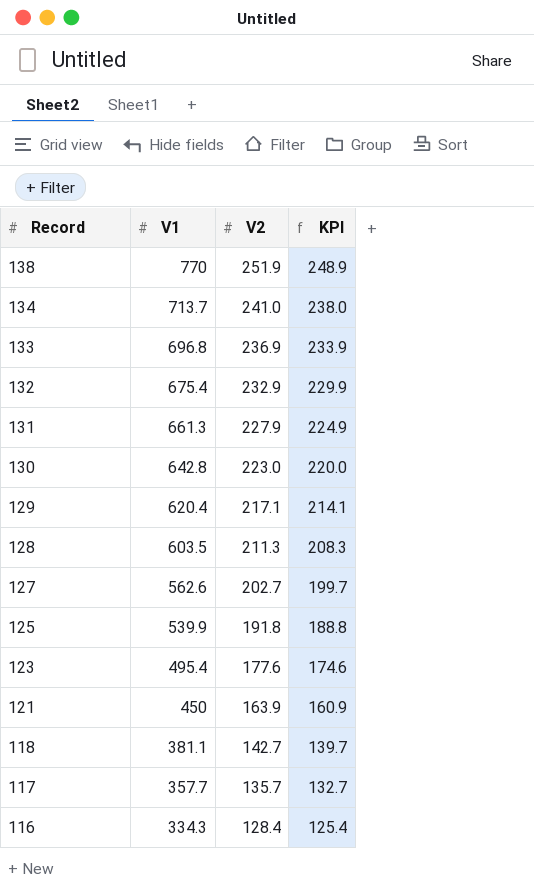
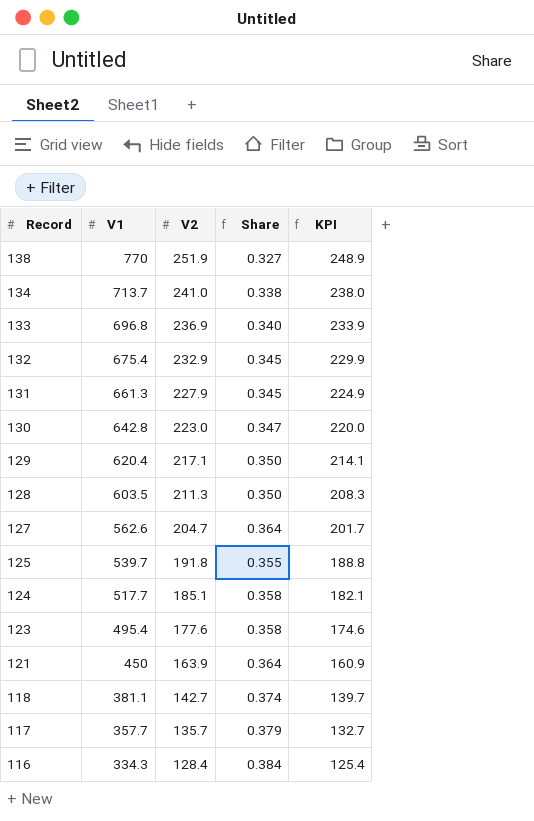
column Share | formula: none -> [V2] / [V1]
127 | V2: 202.7 -> 204.7
127 | KPI: 199.7 -> 201.7
125 | V1: 539.9 -> 539.7
row 124: none -> 517.7 | 185.1 | 0.358 | 182.1

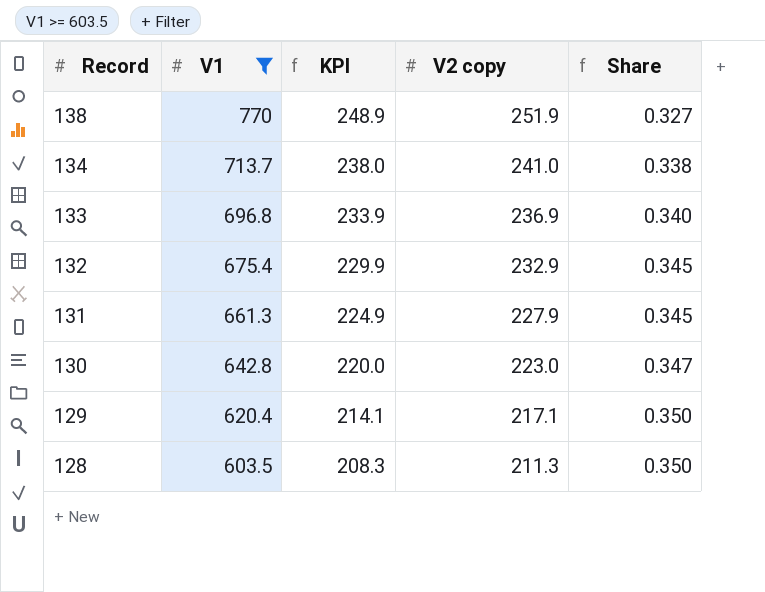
filter: none -> V1 >= 603.5
column KPI | position: 5 -> 3
column name: V2 -> V2 copy

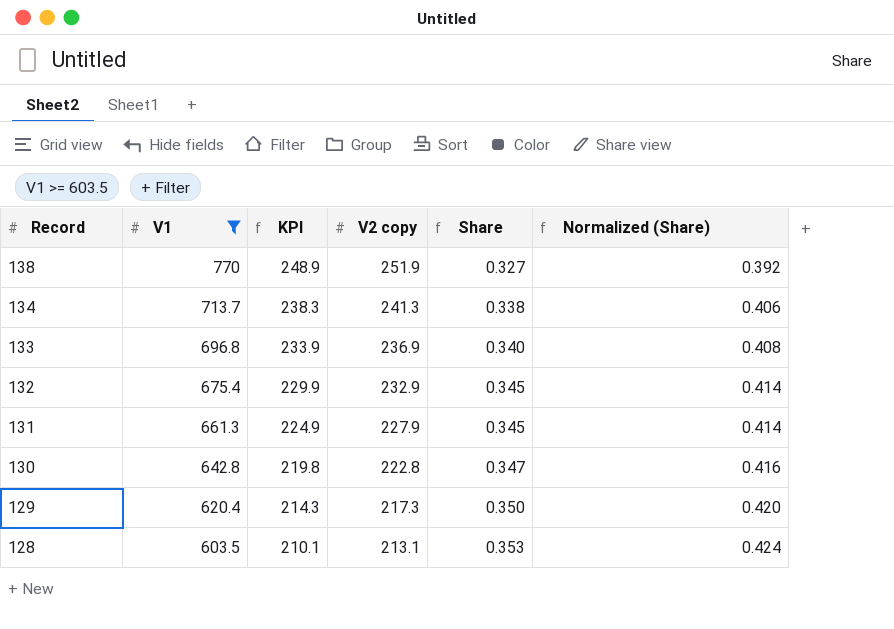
column Normalized (Share) | formula: none -> [Share] * 1.2
134 | KPI: 238.0 -> 238.3
134 | V2 copy: 241.0 -> 241.3
130 | KPI: 220.0 -> 219.8
130 | V2 copy: 223.0 -> 222.8
129 | KPI: 214.1 -> 214.3
129 | V2 copy: 217.1 -> 217.3
128 | KPI: 208.3 -> 210.1
128 | V2 copy: 211.3 -> 213.1
128 | Share: 0.350 -> 0.353

